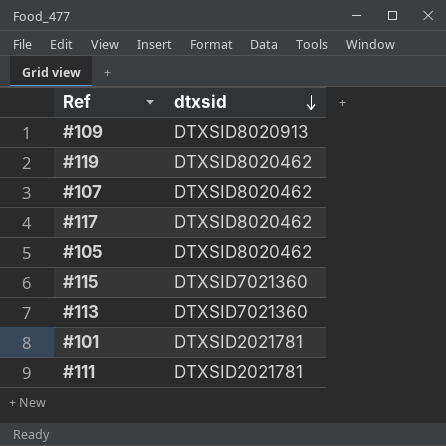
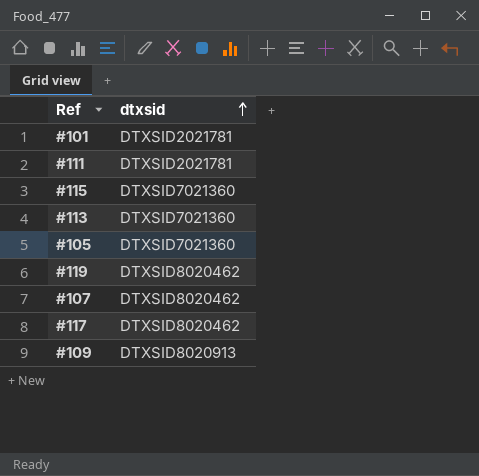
row order: dtxsid descending -> dtxsid ascending
#105 | dtxsid: DTXSID8020462 -> DTXSID7021360

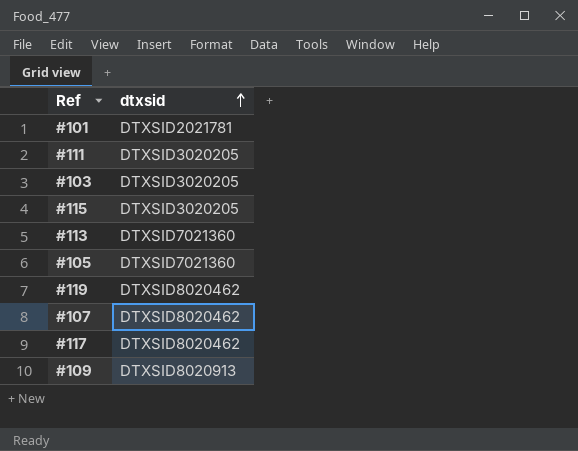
#111 | dtxsid: DTXSID2021781 -> DTXSID3020205
row #103: none -> DTXSID3020205
#115 | dtxsid: DTXSID7021360 -> DTXSID3020205

